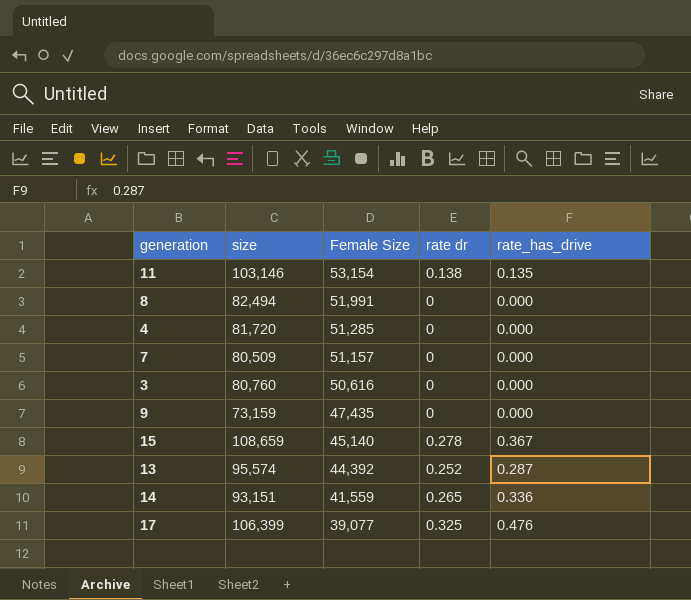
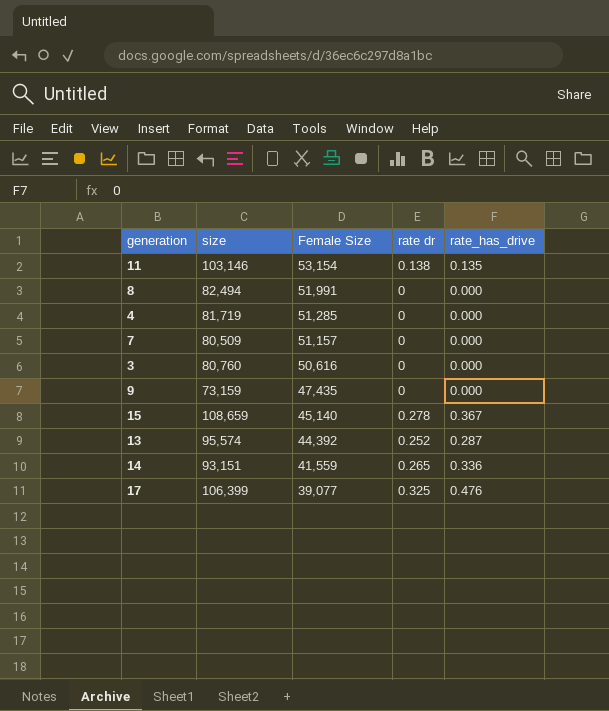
4 | size: 81,720 -> 81,719

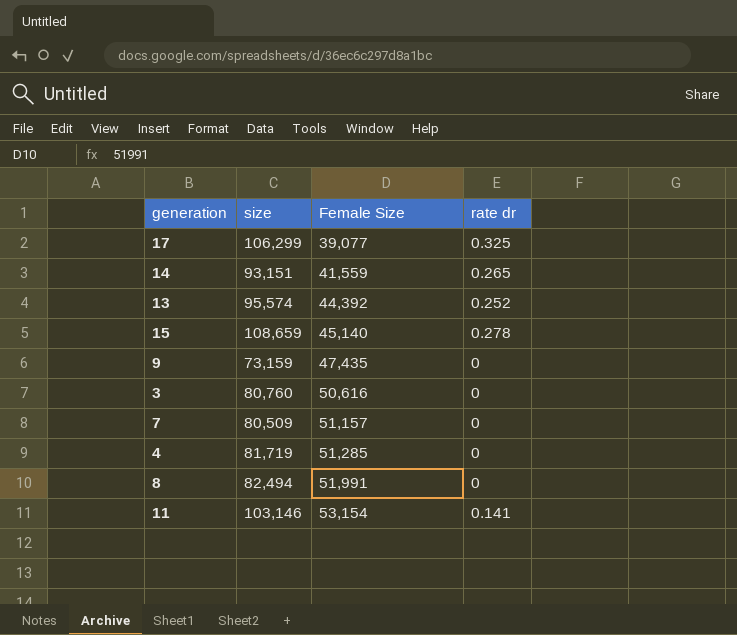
row order: Female Size descending -> Female Size ascending
column rate_has_drive | position: 5 -> none
17 | size: 106,399 -> 106,299
11 | rate dr: 0.138 -> 0.141

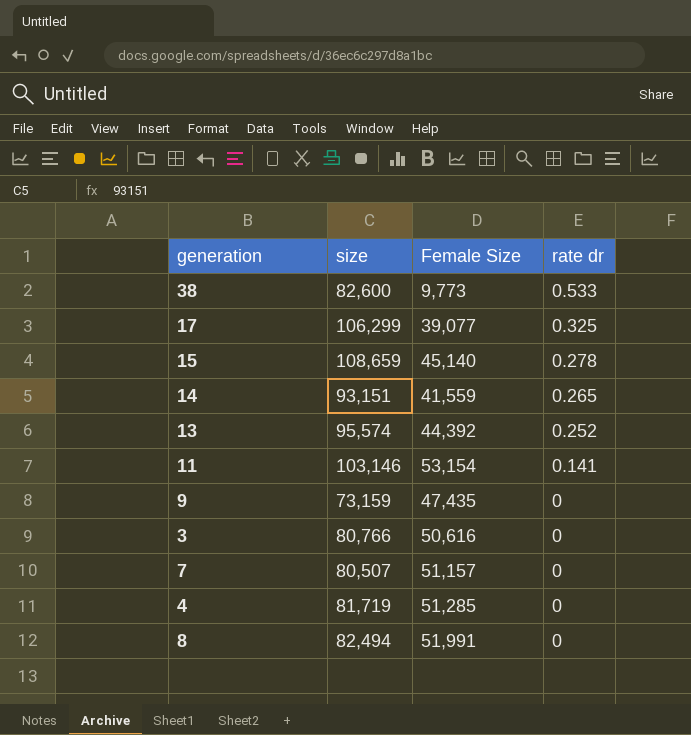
row order: Female Size ascending -> rate dr descending
row 38: none -> 82,600 | 9,773 | 0.533
3 | size: 80,760 -> 80,766
7 | size: 80,509 -> 80,507

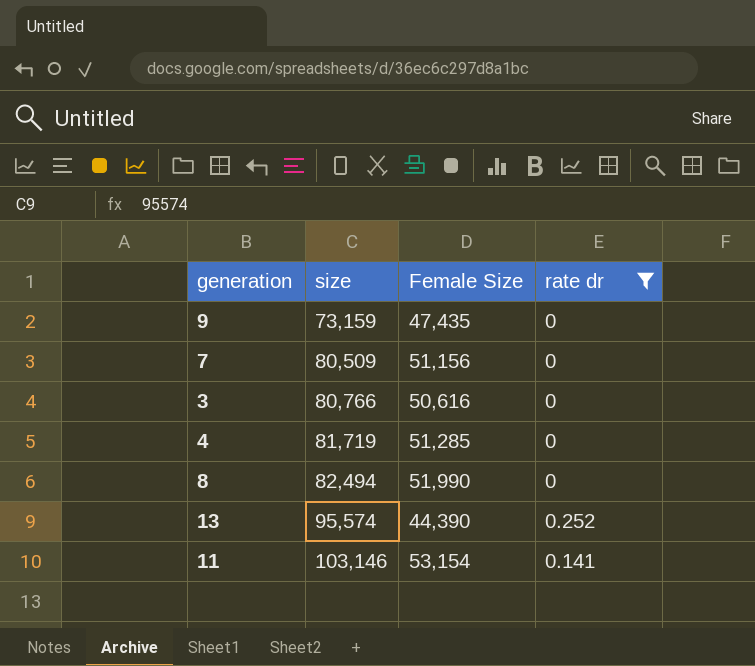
filter: none -> rate dr <= 0.252
row order: rate dr descending -> size ascending
7 | size: 80,507 -> 80,509
7 | Female Size: 51,157 -> 51,156
8 | Female Size: 51,991 -> 51,990
13 | Female Size: 44,392 -> 44,390

